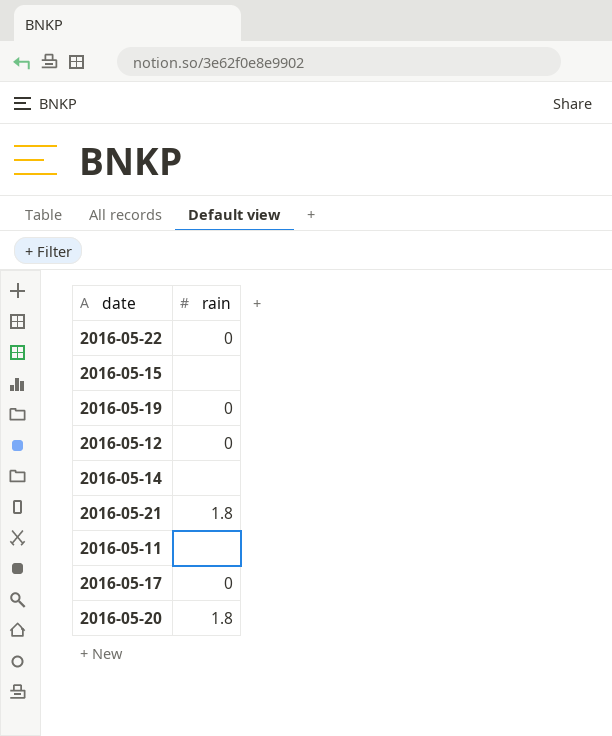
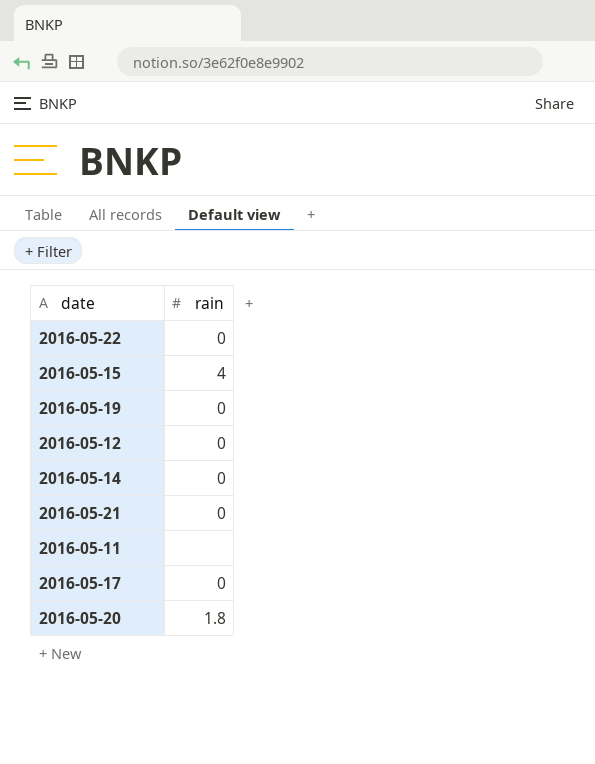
2016-05-15 | rain: none -> 4
2016-05-14 | rain: none -> 0
2016-05-21 | rain: 1.8 -> 0

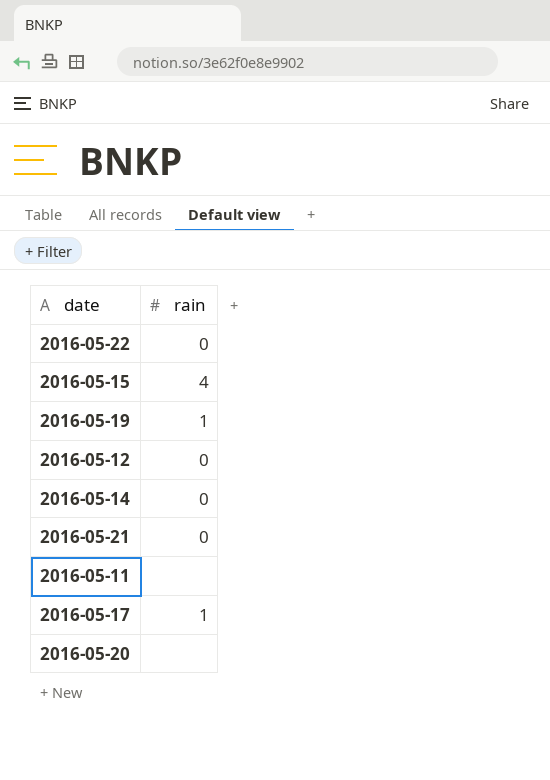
2016-05-19 | rain: 0 -> 1
2016-05-17 | rain: 0 -> 1
2016-05-20 | rain: 1.8 -> none

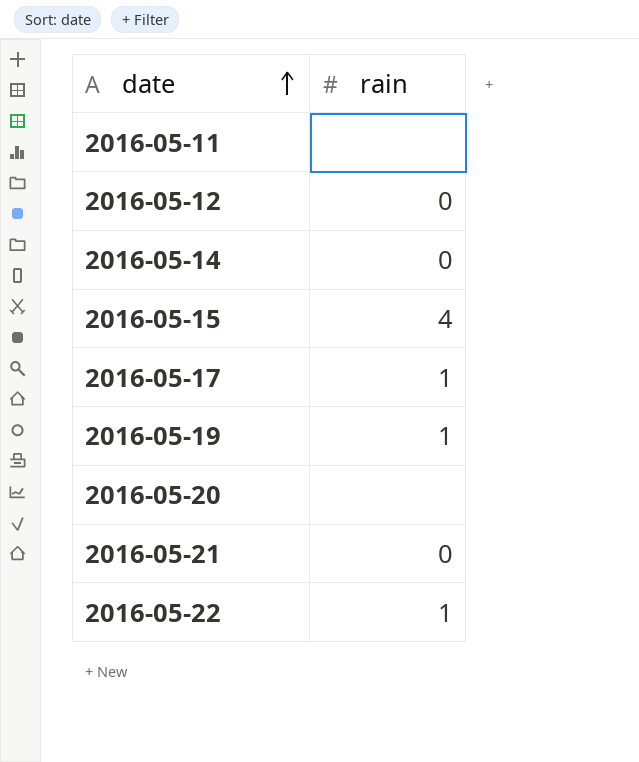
row order: none -> date ascending
2016-05-22 | rain: 0 -> 1

